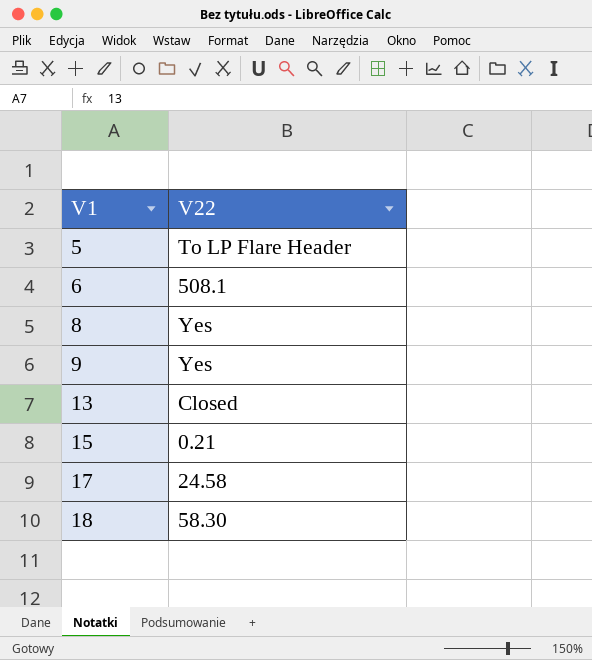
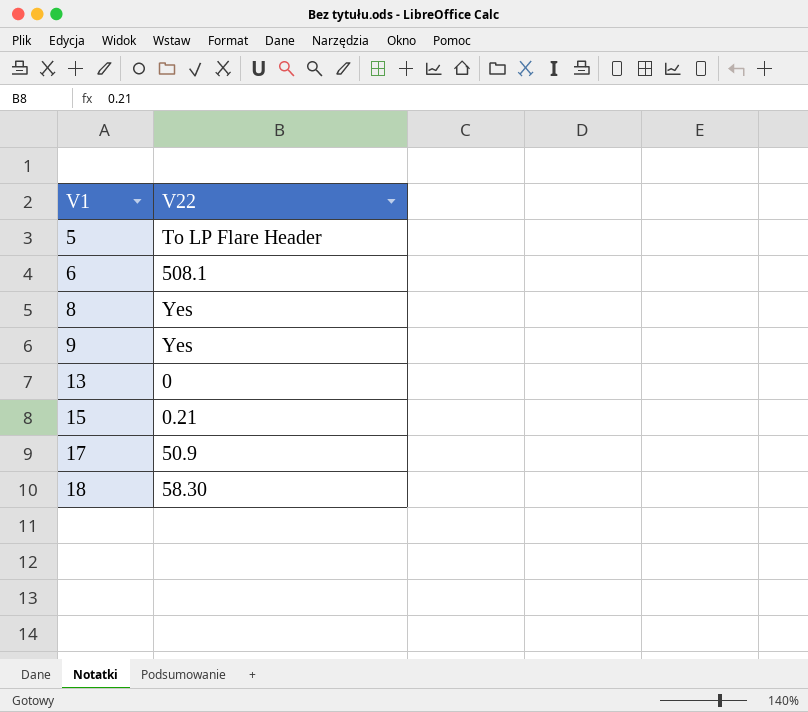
13 | V22: Closed -> 0
17 | V22: 24.58 -> 50.9

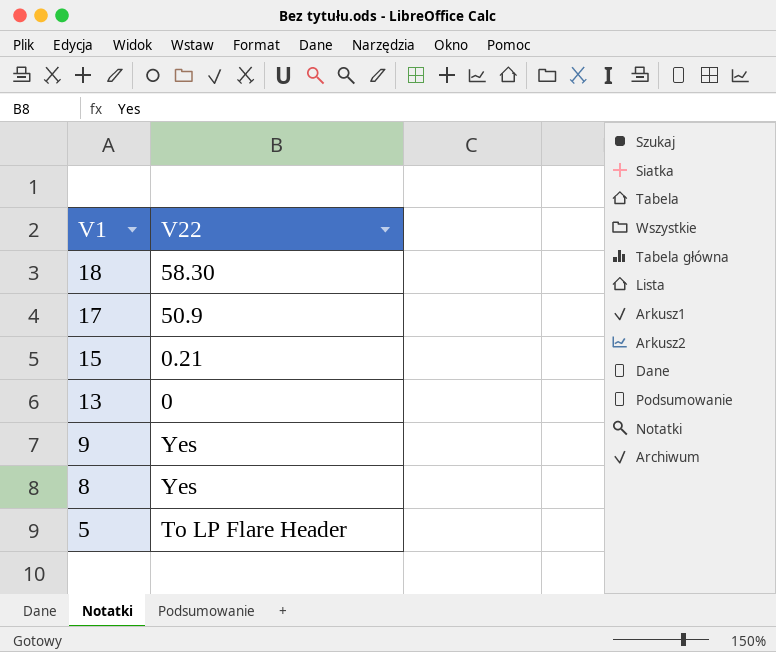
row order: V1 ascending -> V1 descending
row 6: 508.1 -> none

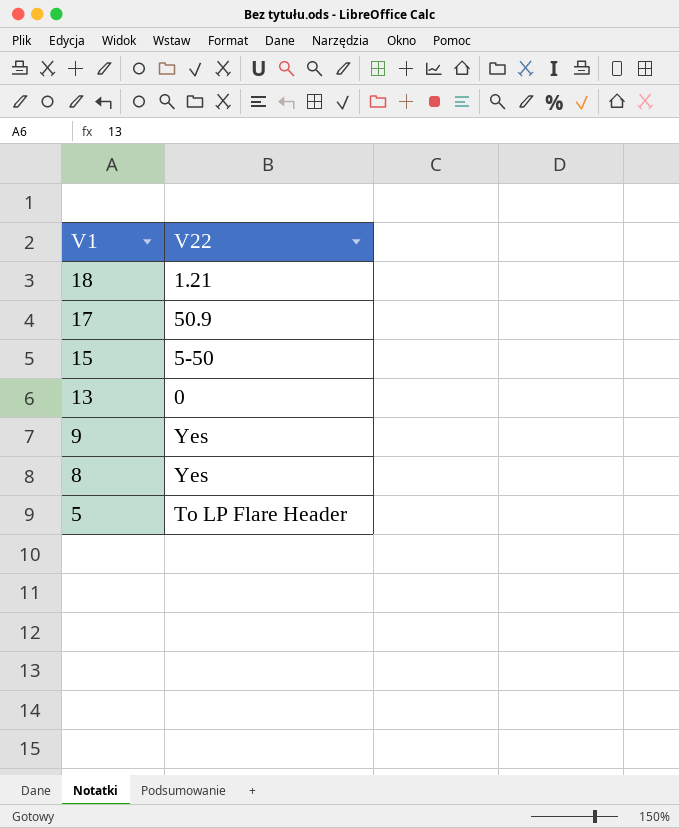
18 | V22: 58.30 -> 1.21
15 | V22: 0.21 -> 5-50

